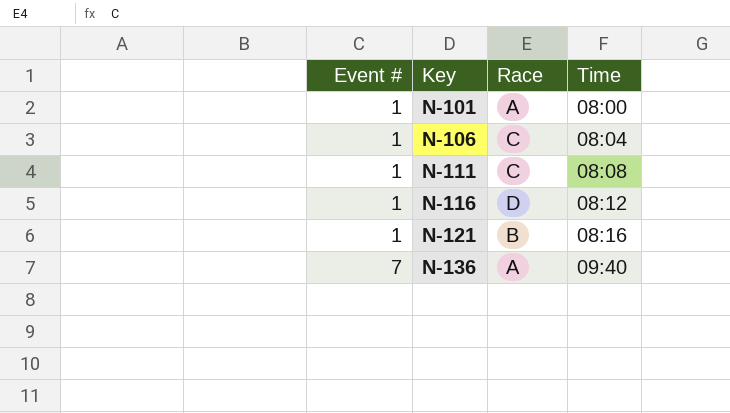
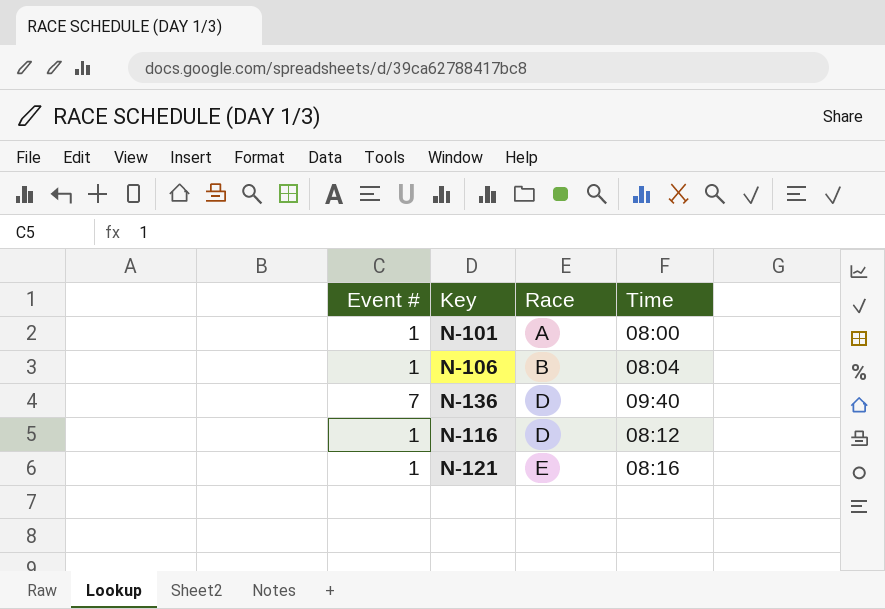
row order: Event # ascending -> Race ascending
row N-111: 1 | C | 08:08 -> none
N-106 | Race: C -> B
N-136 | Race: A -> D
N-121 | Race: B -> E

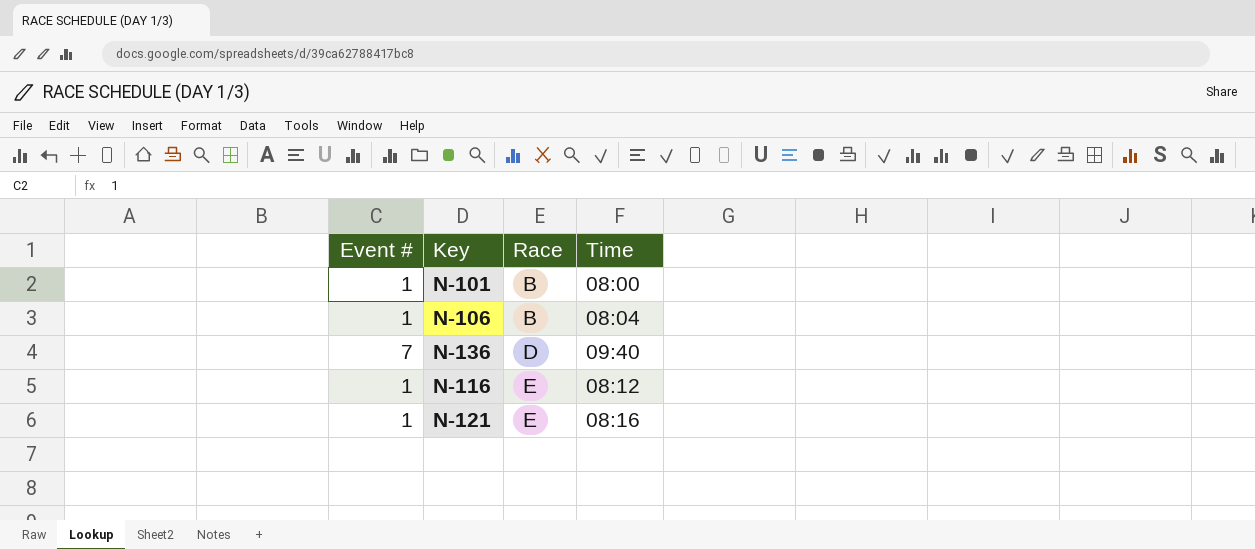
N-101 | Race: A -> B
N-116 | Race: D -> E

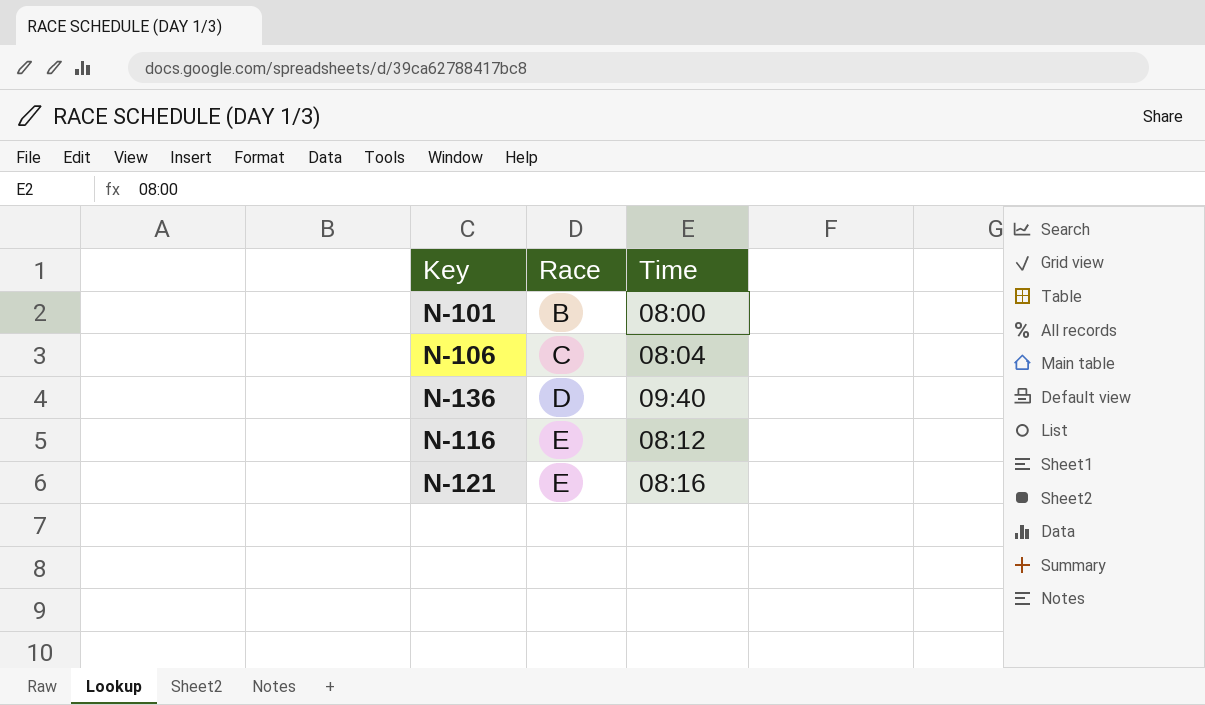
column Event # | position: 1 -> none
N-106 | Race: B -> C

